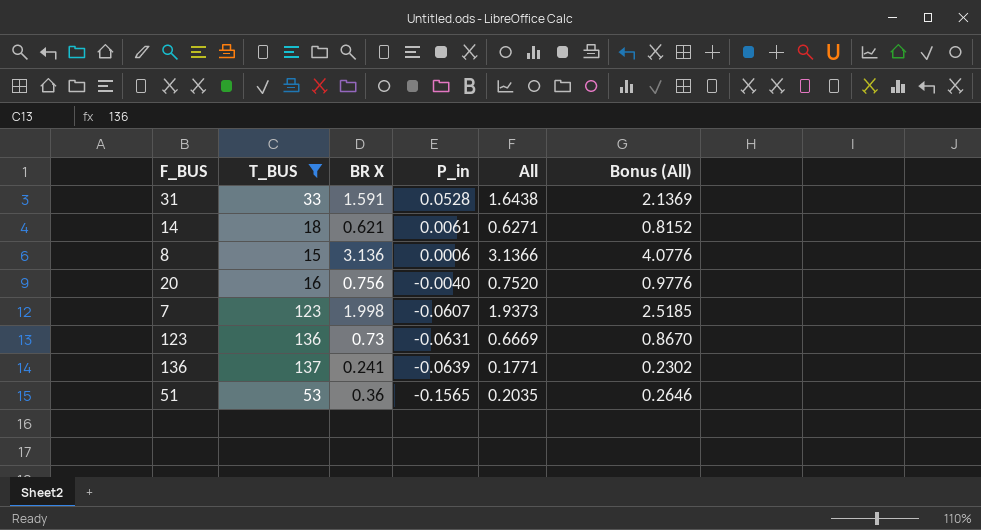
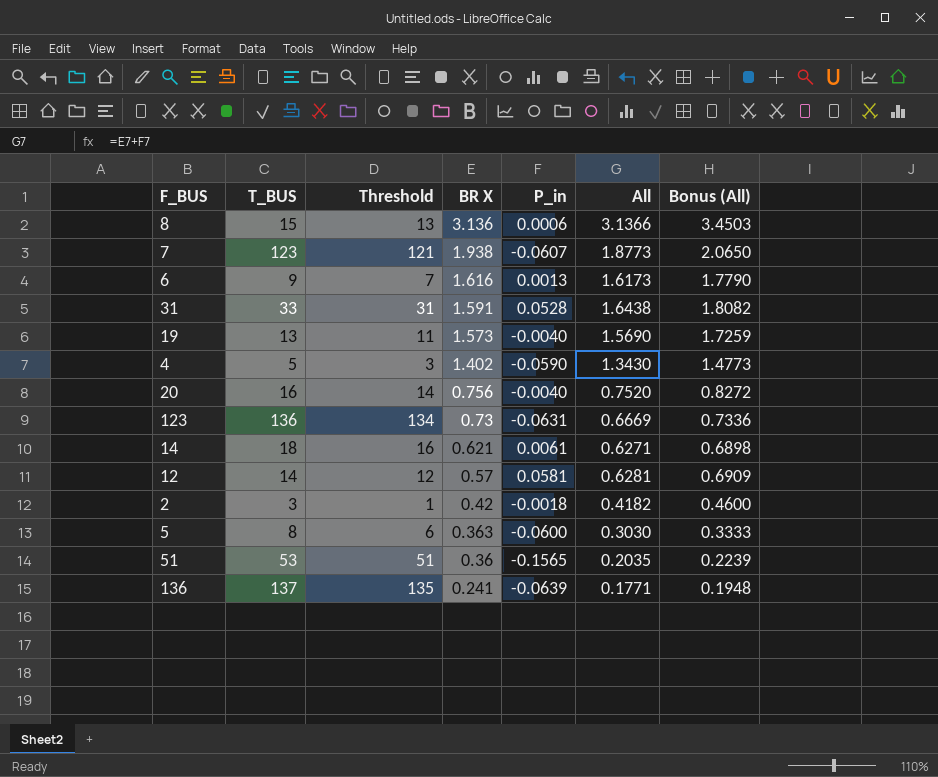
filter: T_BUS >= 15 -> none
row order: P_in descending -> BR X descending
column Threshold | formula: none -> [T_BUS] - 2
column Bonus (All) | formula: [All] * 1.3 -> [All] * 1.1
7 | BR X: 1.998 -> 1.938
7 | All: 1.9373 -> 1.8773

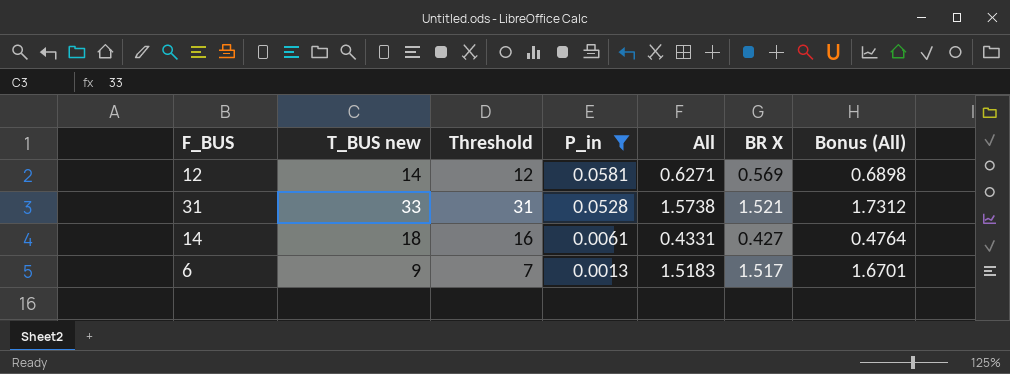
filter: none -> P_in >= 0.0013
row order: BR X descending -> P_in descending
column name: T_BUS -> T_BUS new
column BR X | position: 4 -> 6
12 | All: 0.6281 -> 0.6271
12 | BR X: 0.57 -> 0.569
12 | Bonus (All): 0.6909 -> 0.6898
31 | All: 1.6438 -> 1.5738
31 | BR X: 1.591 -> 1.521
31 | Bonus (All): 1.8082 -> 1.7312
14 | All: 0.6271 -> 0.4331
14 | BR X: 0.621 -> 0.427
14 | Bonus (All): 0.6898 -> 0.4764
6 | All: 1.6173 -> 1.5183
6 | BR X: 1.616 -> 1.517
6 | Bonus (All): 1.7790 -> 1.6701

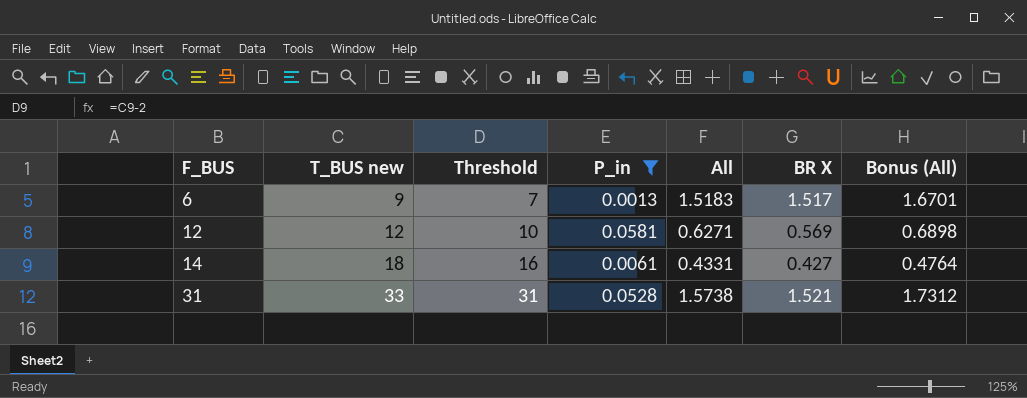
row order: P_in descending -> F_BUS ascending
12 | T_BUS new: 14 -> 12
12 | Threshold: 12 -> 10

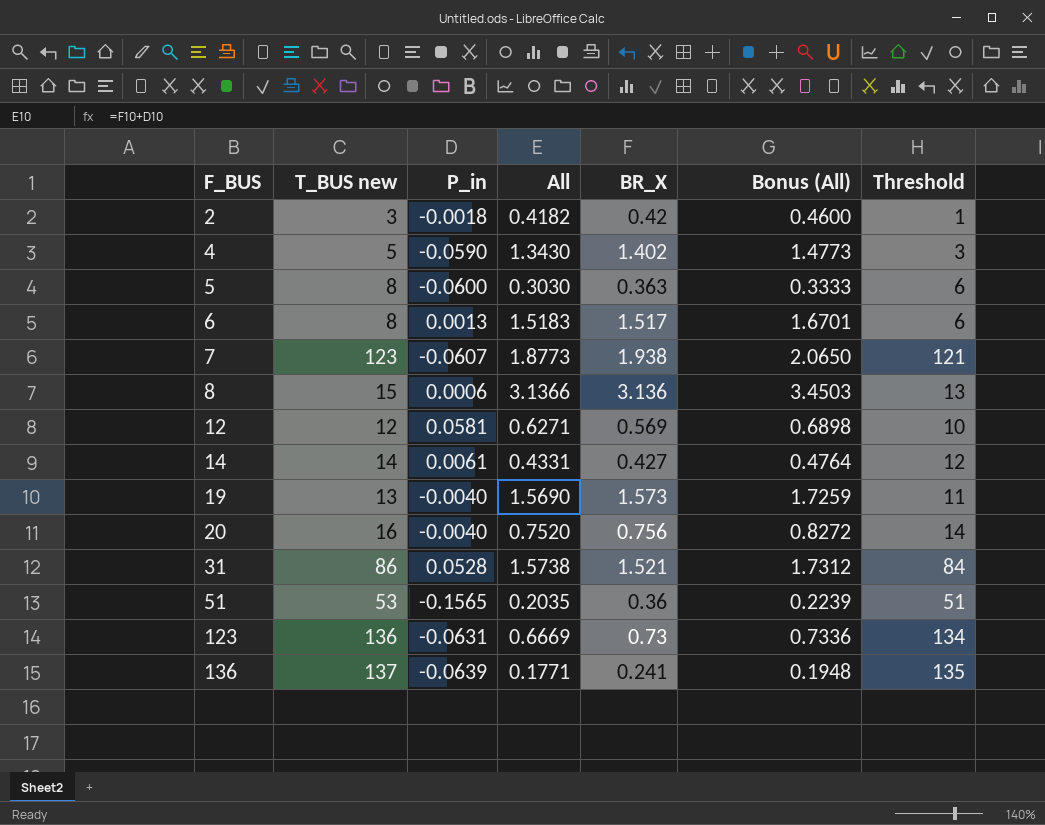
filter: P_in >= 0.0013 -> none
column name: BR X -> BR_X
column Threshold | position: 3 -> 7
6 | T_BUS new: 9 -> 8
6 | Threshold: 7 -> 6
14 | T_BUS new: 18 -> 14
14 | Threshold: 16 -> 12
31 | T_BUS new: 33 -> 86
31 | Threshold: 31 -> 84

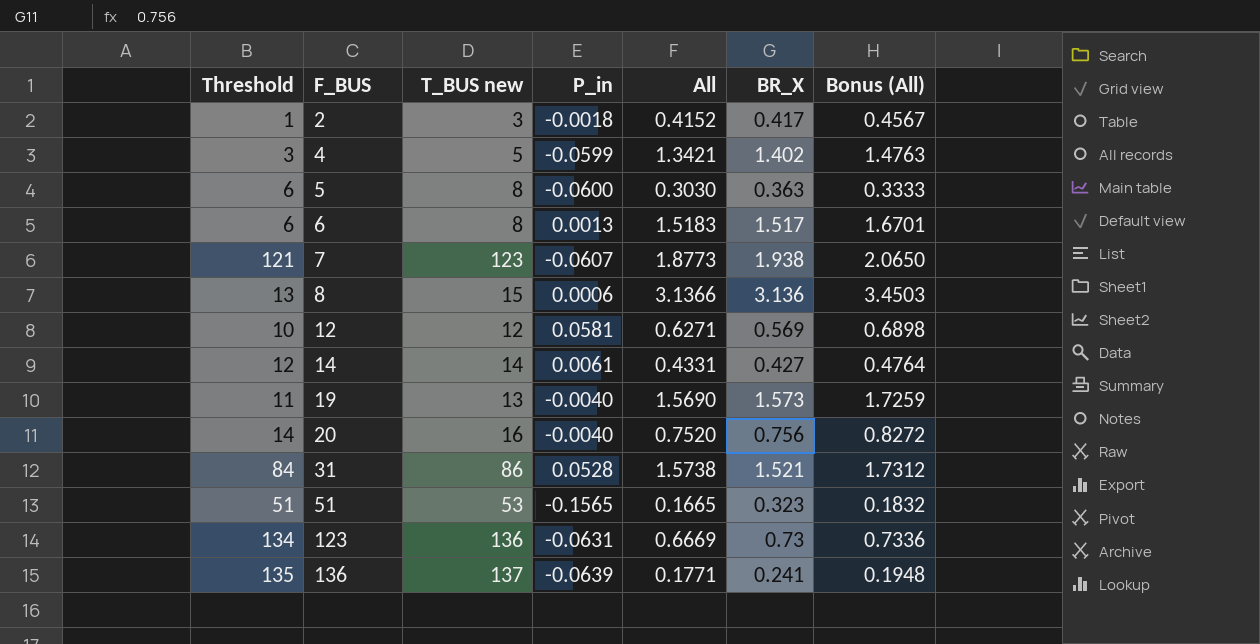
column Threshold | position: 7 -> 1
2 | All: 0.4182 -> 0.4152
2 | BR_X: 0.42 -> 0.417
2 | Bonus (All): 0.4600 -> 0.4567
4 | P_in: -0.0590 -> -0.0599
4 | All: 1.3430 -> 1.3421
4 | Bonus (All): 1.4773 -> 1.4763
51 | All: 0.2035 -> 0.1665
51 | BR_X: 0.36 -> 0.323
51 | Bonus (All): 0.2239 -> 0.1832

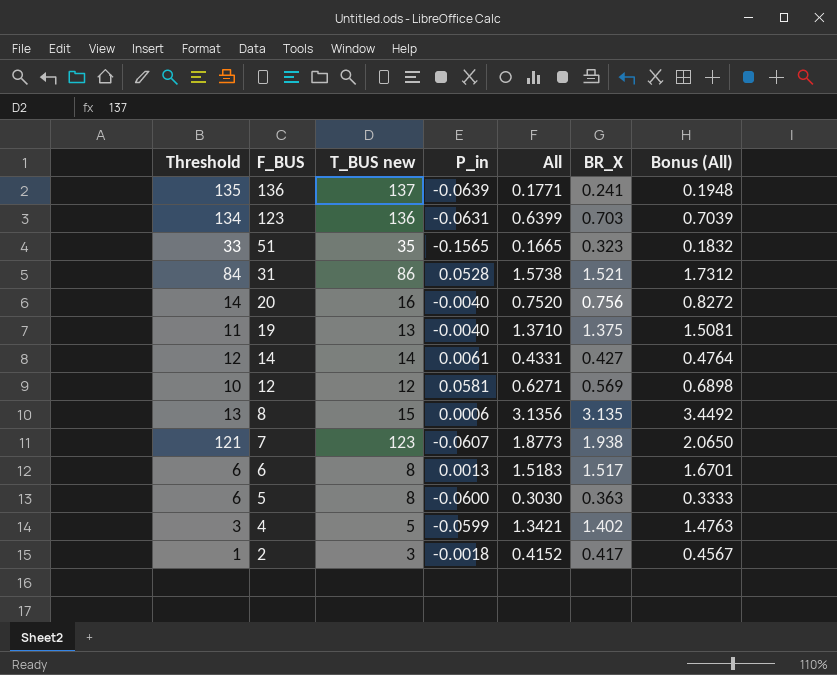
row order: F_BUS ascending -> F_BUS descending
123 | All: 0.6669 -> 0.6399
123 | BR_X: 0.73 -> 0.703
123 | Bonus (All): 0.7336 -> 0.7039
51 | Threshold: 51 -> 33
51 | T_BUS new: 53 -> 35
19 | All: 1.5690 -> 1.3710
19 | BR_X: 1.573 -> 1.375
19 | Bonus (All): 1.7259 -> 1.5081
8 | All: 3.1366 -> 3.1356
8 | BR_X: 3.136 -> 3.135
8 | Bonus (All): 3.4503 -> 3.4492

